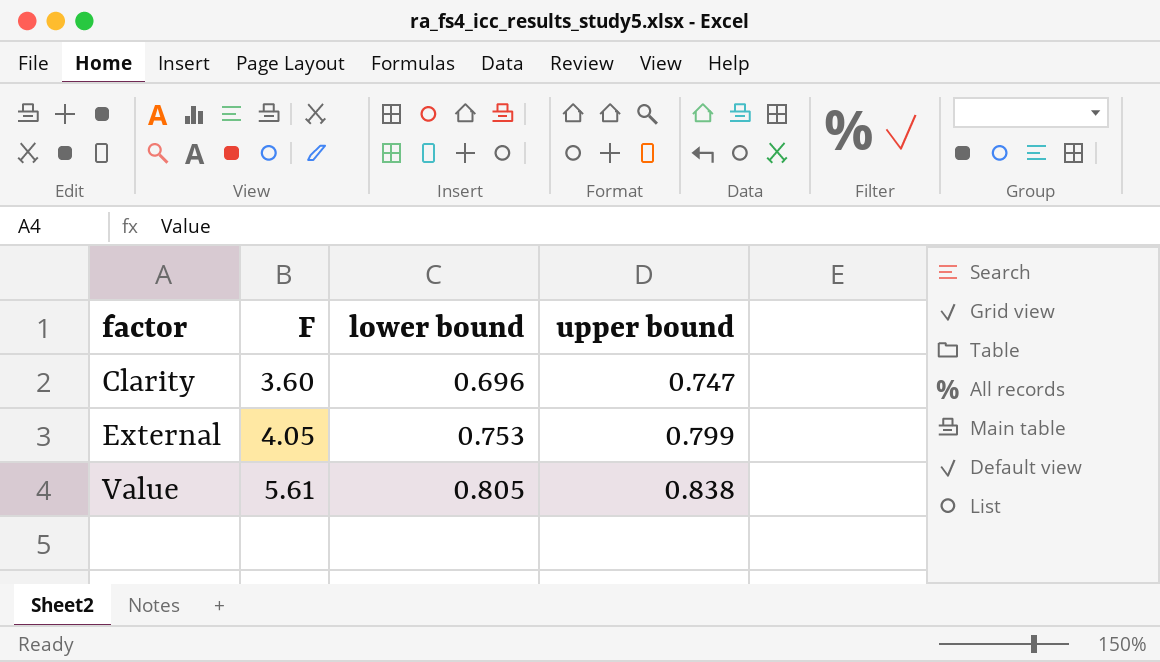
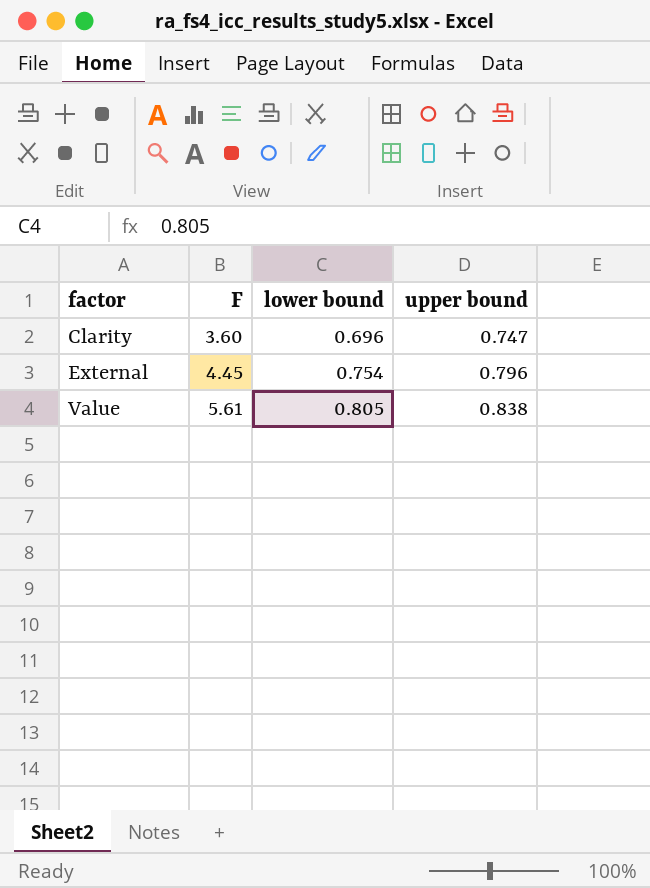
External | F: 4.05 -> 4.45
External | lower bound: 0.753 -> 0.754
External | upper bound: 0.799 -> 0.796

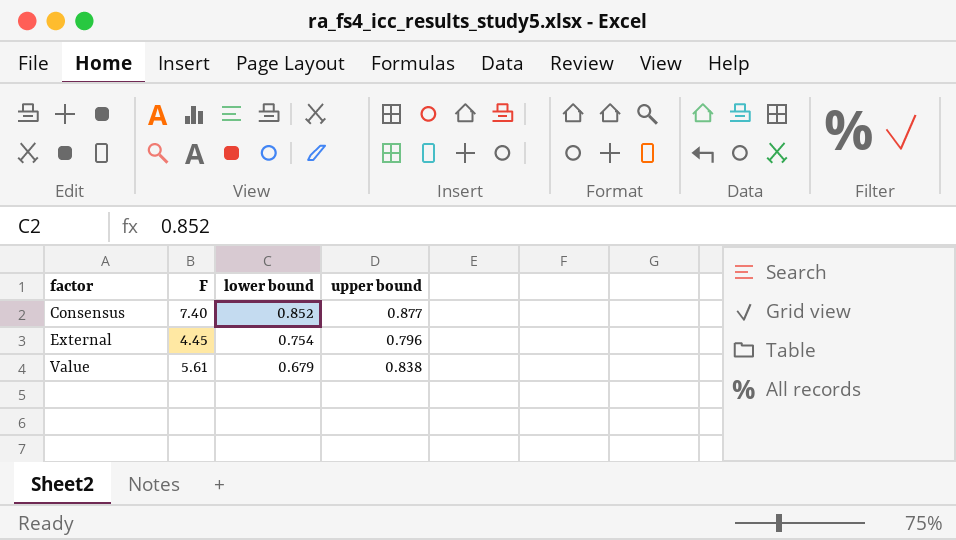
row Clarity: 3.60 | 0.696 | 0.747 -> none
row Consensus: none -> 7.40 | 0.852 | 0.877
Value | lower bound: 0.805 -> 0.679

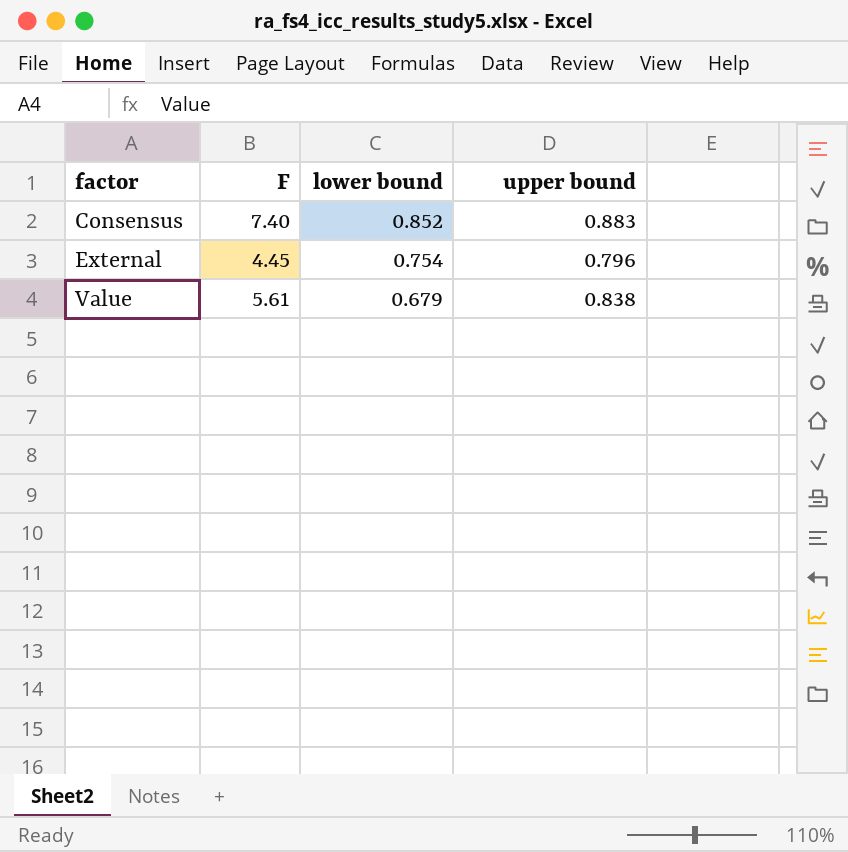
Consensus | upper bound: 0.877 -> 0.883

